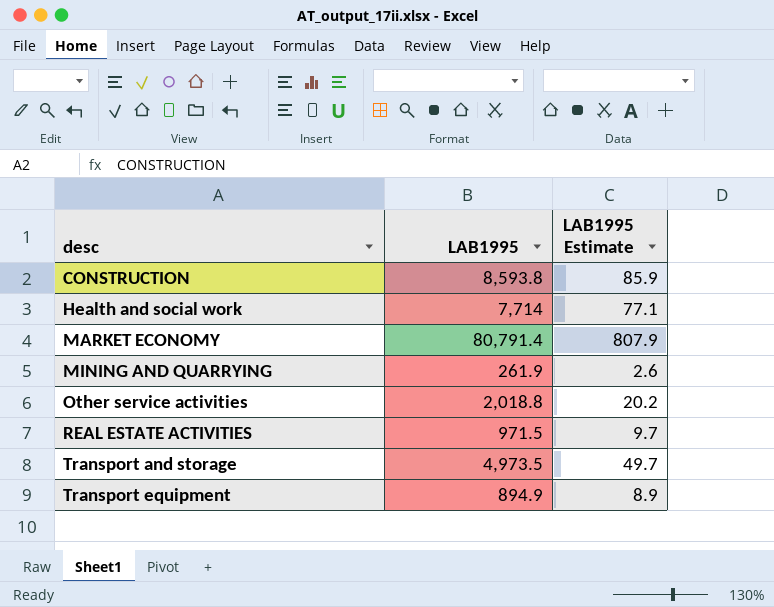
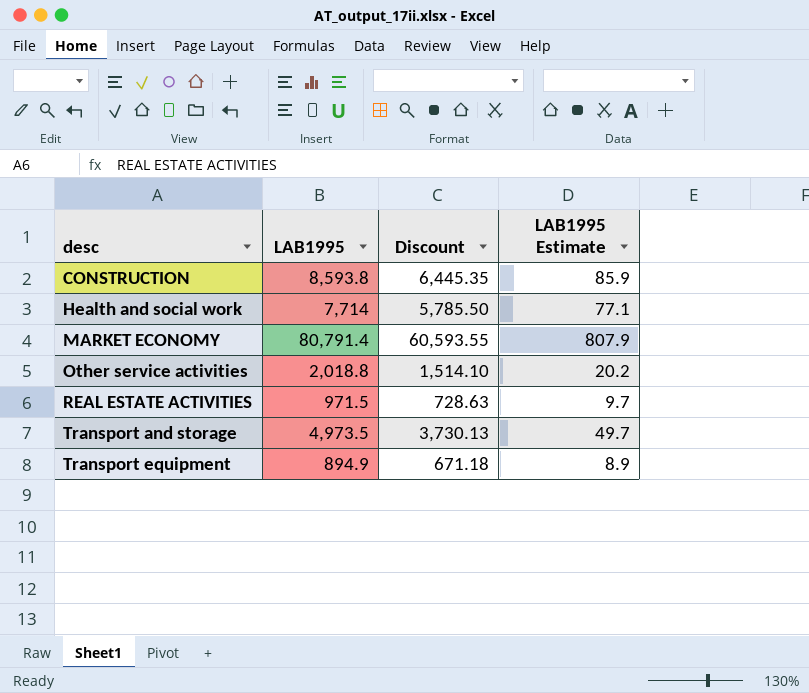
column Discount | formula: none -> [LAB1995] * 0.75
row MINING AND QUARRYING: 261.9 | 2.6 -> none

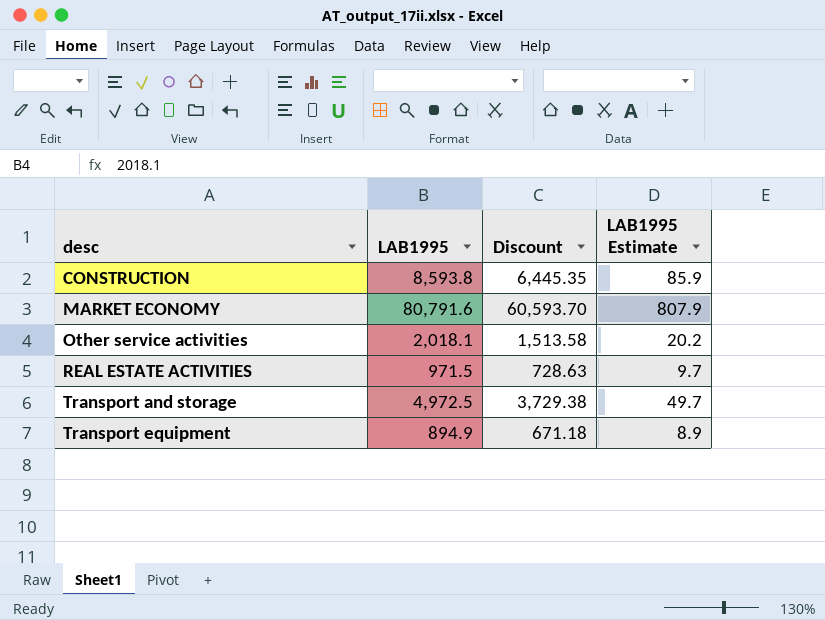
row Health and social work: 7,714 | 5,785.50 | 77.1 -> none
MARKET ECONOMY | LAB1995: 80,791.4 -> 80,791.6
MARKET ECONOMY | Discount: 60,593.55 -> 60,593.70
Other service activities | LAB1995: 2,018.8 -> 2,018.1
Other service activities | Discount: 1,514.10 -> 1,513.58
Transport and storage | LAB1995: 4,973.5 -> 4,972.5
Transport and storage | Discount: 3,730.13 -> 3,729.38

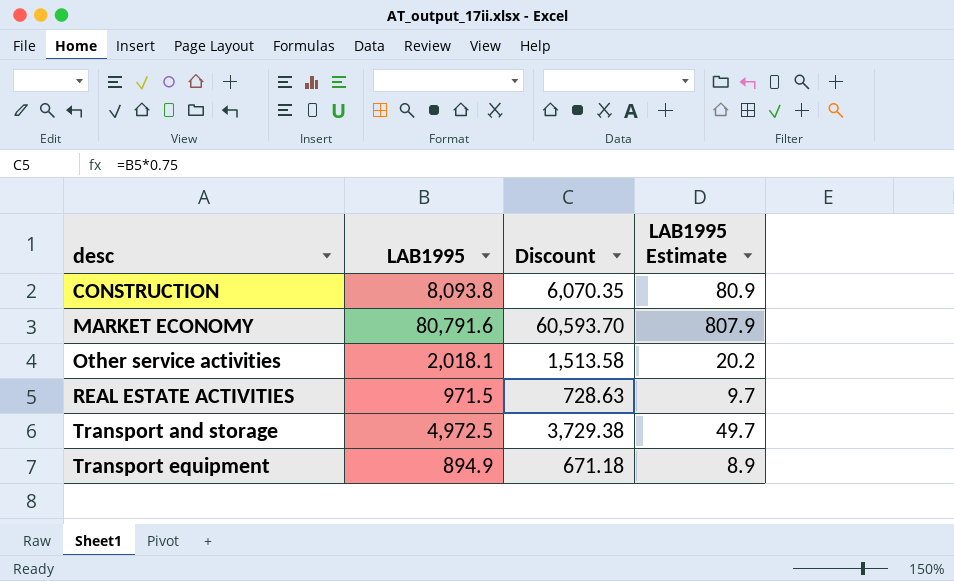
CONSTRUCTION | LAB1995: 8,593.8 -> 8,093.8
CONSTRUCTION | Discount: 6,445.35 -> 6,070.35
CONSTRUCTION | LAB1995 Estimate: 85.9 -> 80.9

